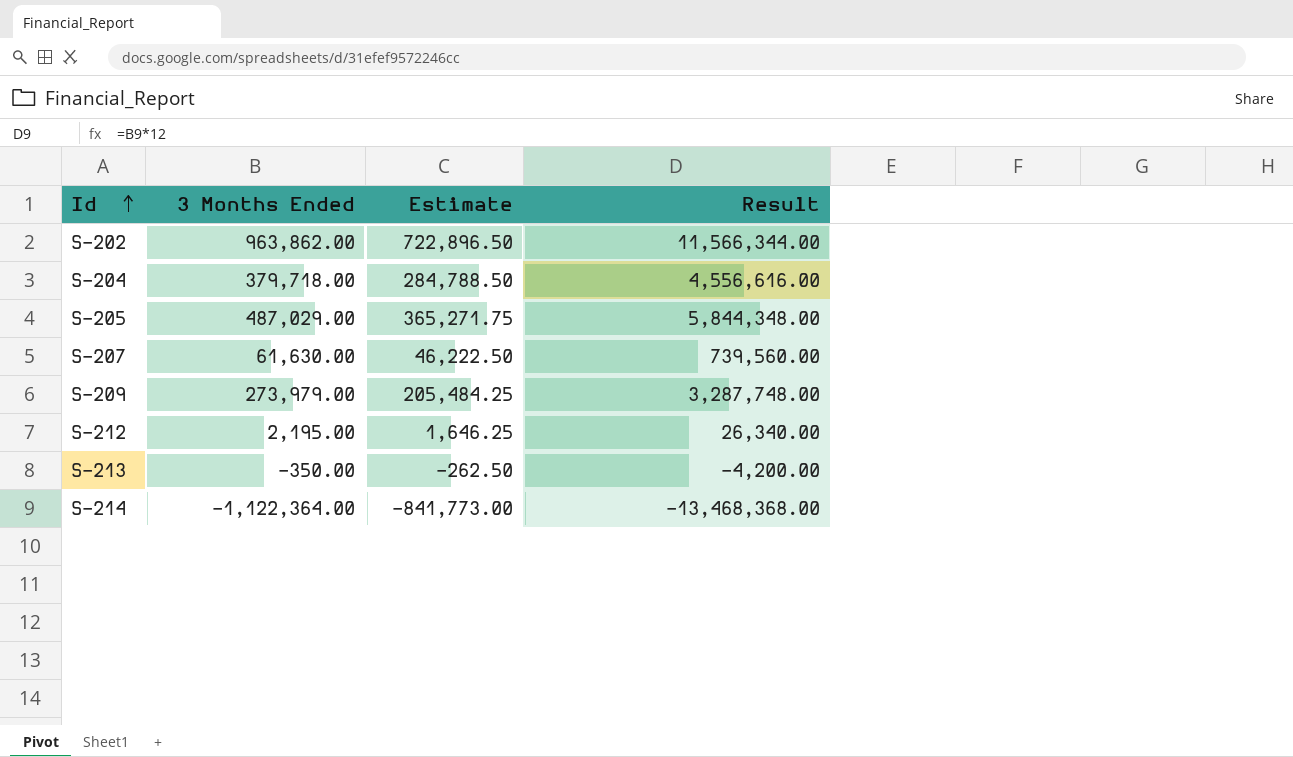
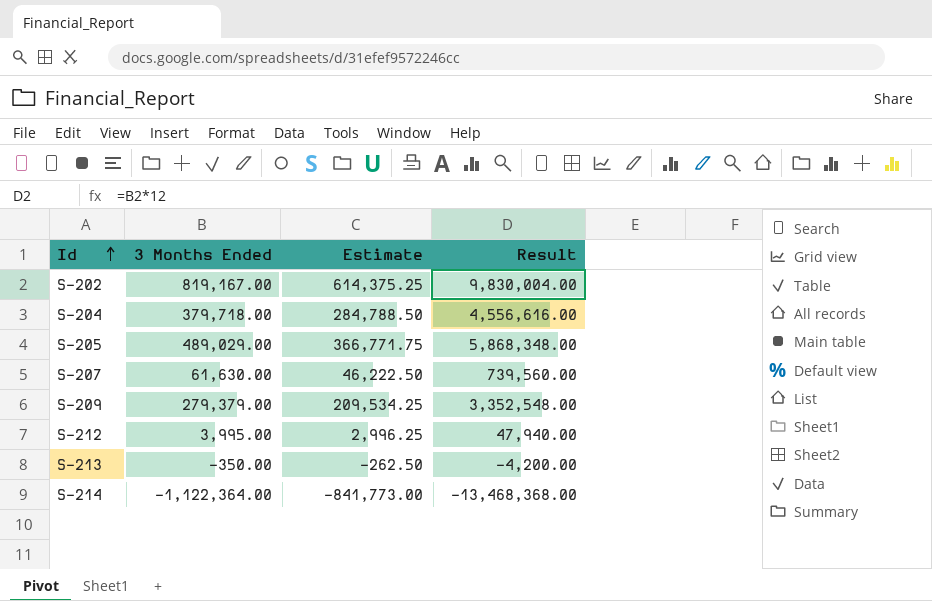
S-202 | 3 Months Ended: 963,862.00 -> 819,167.00
S-202 | Estimate: 722,896.50 -> 614,375.25
S-202 | Result: 11,566,344.00 -> 9,830,004.00
S-205 | 3 Months Ended: 487,029.00 -> 489,029.00
S-205 | Estimate: 365,271.75 -> 366,771.75
S-205 | Result: 5,844,348.00 -> 5,868,348.00
S-209 | 3 Months Ended: 273,979.00 -> 279,379.00
S-209 | Estimate: 205,484.25 -> 209,534.25
S-209 | Result: 3,287,748.00 -> 3,352,548.00
S-212 | 3 Months Ended: 2,195.00 -> 3,995.00
S-212 | Estimate: 1,646.25 -> 2,996.25
S-212 | Result: 26,340.00 -> 47,940.00

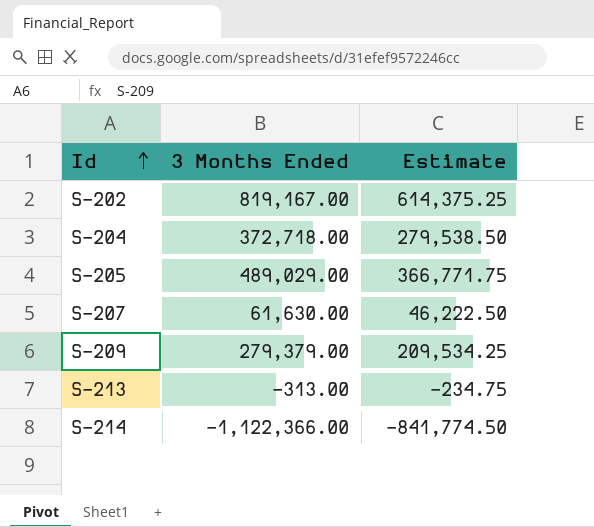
column Result | formula: [3 Months Ended] * 12 -> none
row S-212: 3,995.00 | 2,996.25 | 47,940.00 -> none
S-204 | 3 Months Ended: 379,718.00 -> 372,718.00
S-204 | Estimate: 284,788.50 -> 279,538.50
S-213 | 3 Months Ended: -350.00 -> -313.00
S-213 | Estimate: -262.50 -> -234.75
S-214 | 3 Months Ended: -1,122,364.00 -> -1,122,366.00
S-214 | Estimate: -841,773.00 -> -841,774.50

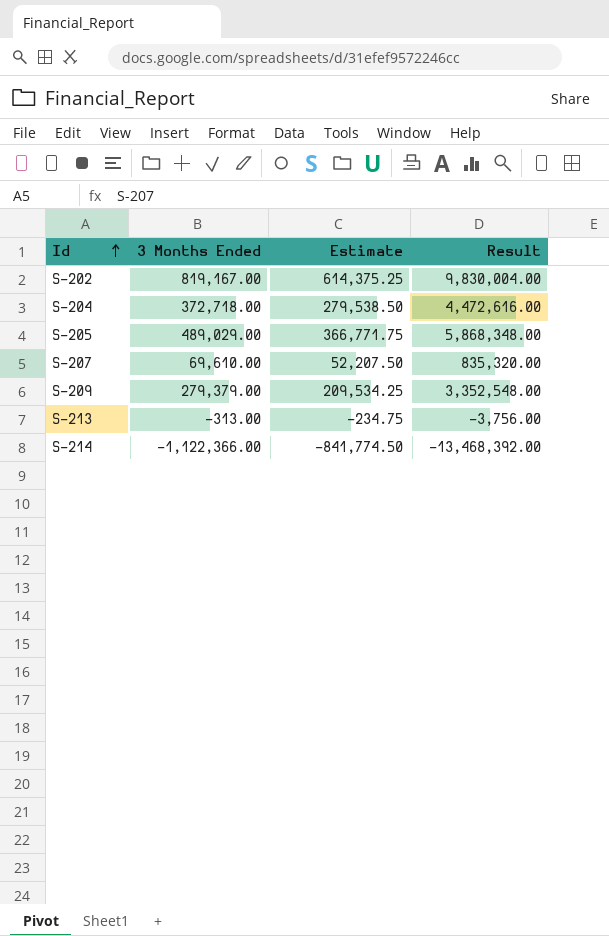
column Result | formula: none -> [3 Months Ended] * 12
S-207 | 3 Months Ended: 61,630.00 -> 69,610.00
S-207 | Estimate: 46,222.50 -> 52,207.50

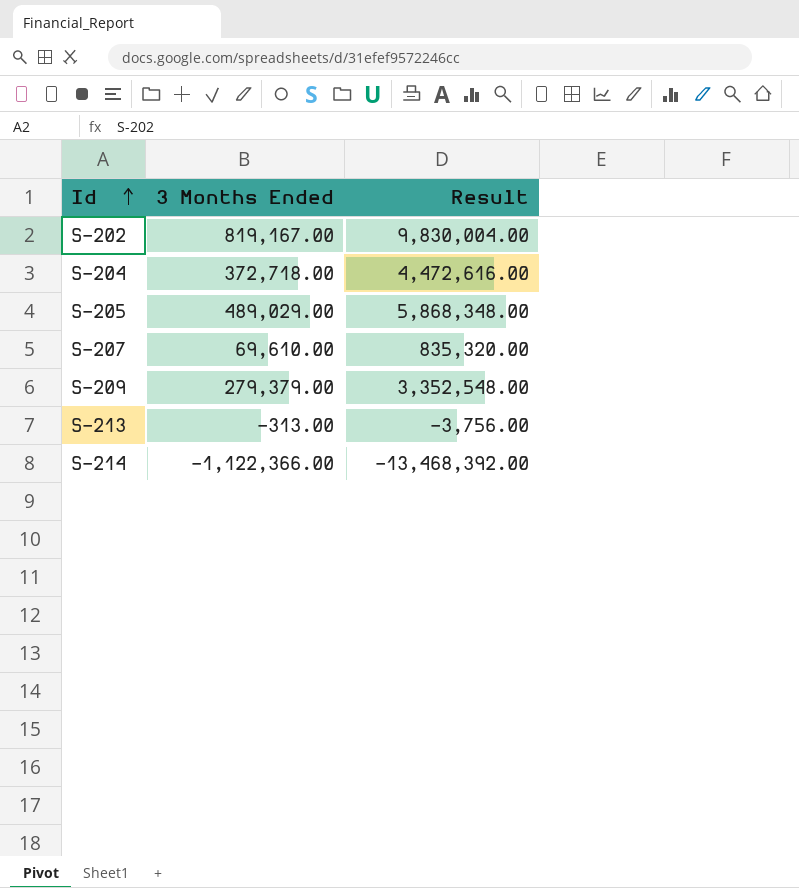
column Estimate | formula: [3 Months Ended] * 0.75 -> none

